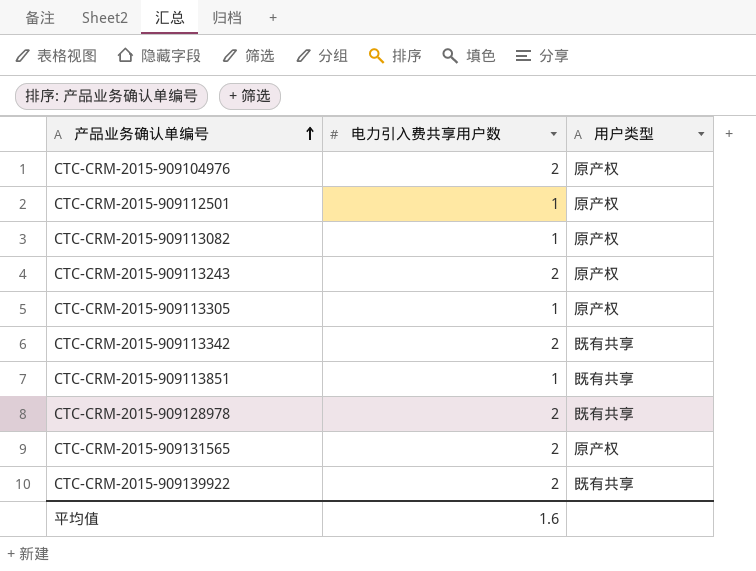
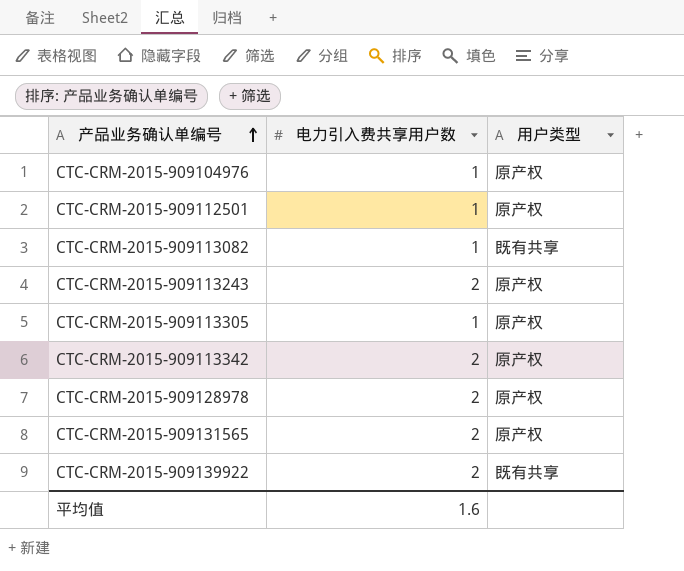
row CTC-CRM-2015-909113851: 1 | 既有共享 -> none
CTC-CRM-2015-909104976 | 电力引入费共享用户数: 2 -> 1
CTC-CRM-2015-909113082 | 用户类型: 原产权 -> 既有共享
CTC-CRM-2015-909113342 | 用户类型: 既有共享 -> 原产权
CTC-CRM-2015-909128978 | 用户类型: 既有共享 -> 原产权

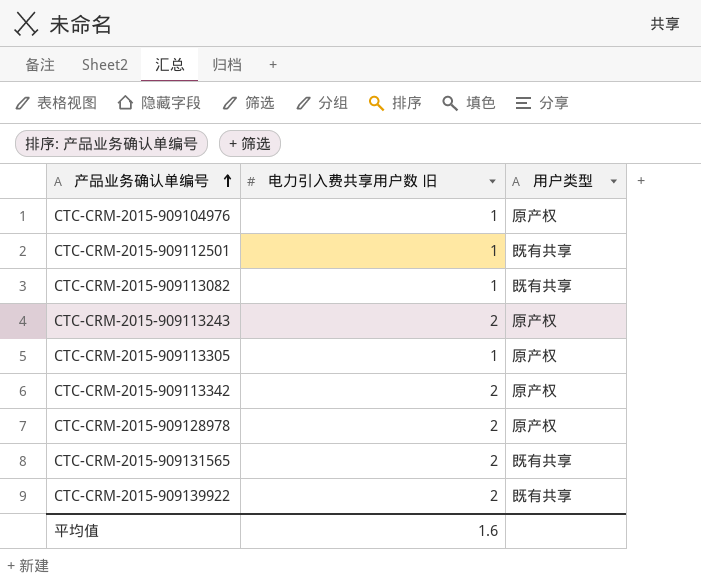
column name: 电力引入费共享用户数 -> 电力引入费共享用户数 旧
CTC-CRM-2015-909112501 | 用户类型: 原产权 -> 既有共享
CTC-CRM-2015-909131565 | 用户类型: 原产权 -> 既有共享

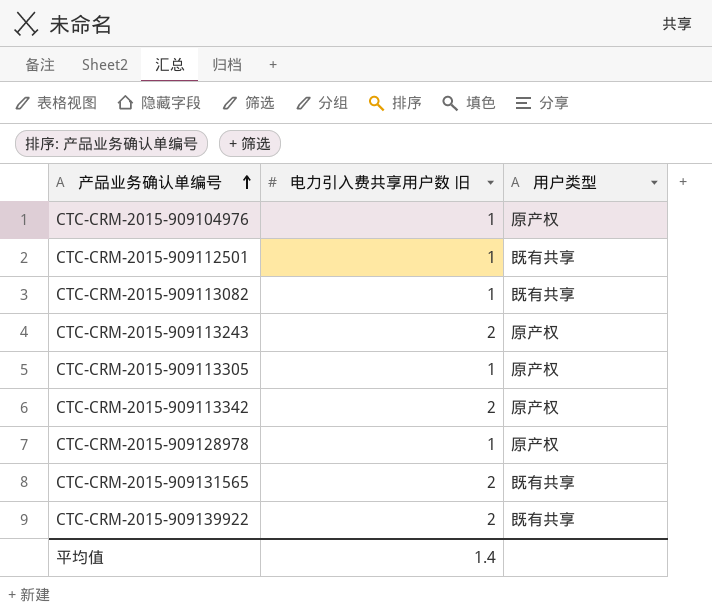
CTC-CRM-2015-909128978 | 电力引入费共享用户数 旧: 2 -> 1
平均值 | 电力引入费共享用户数 旧: 1.6 -> 1.4

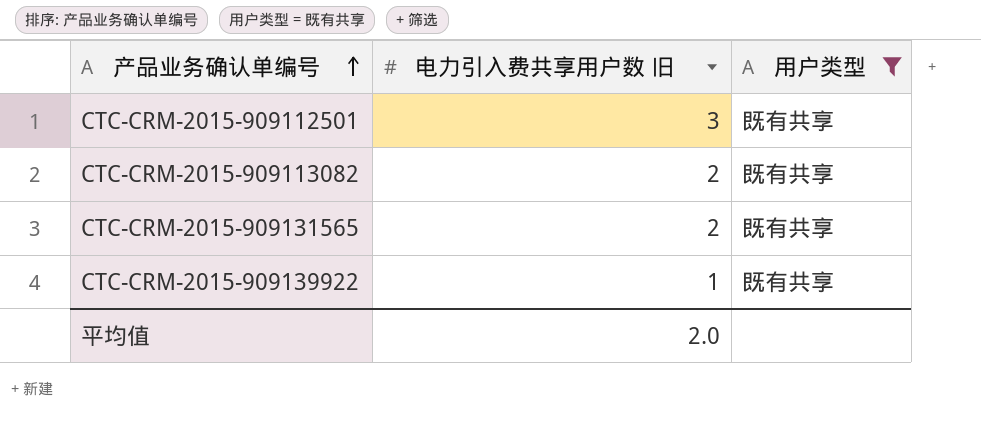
filter: none -> 用户类型 = 既有共享
CTC-CRM-2015-909112501 | 电力引入费共享用户数 旧: 1 -> 3
CTC-CRM-2015-909113082 | 电力引入费共享用户数 旧: 1 -> 2
CTC-CRM-2015-909139922 | 电力引入费共享用户数 旧: 2 -> 1
平均值 | 电力引入费共享用户数 旧: 1.4 -> 2.0

